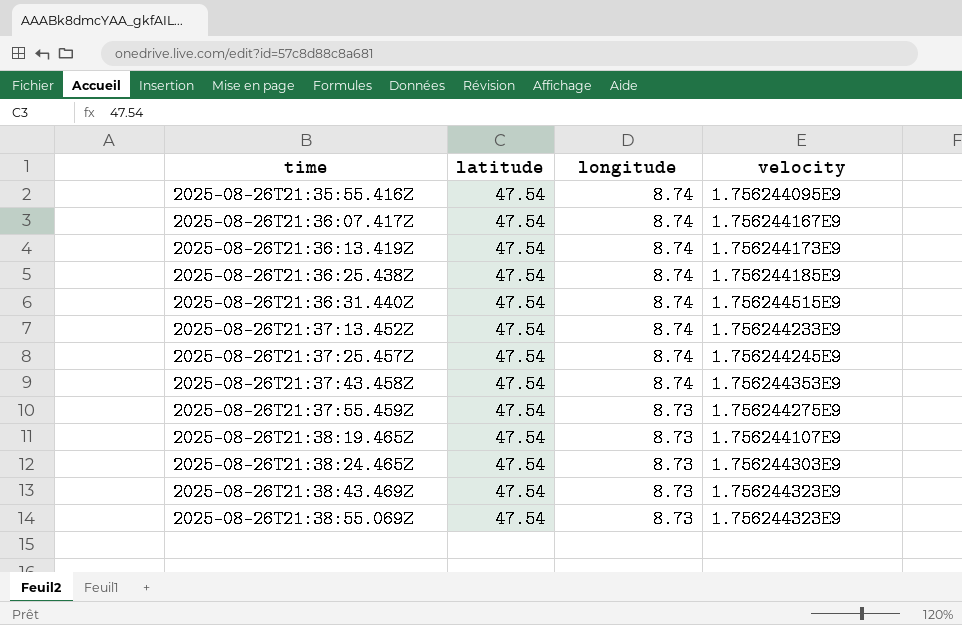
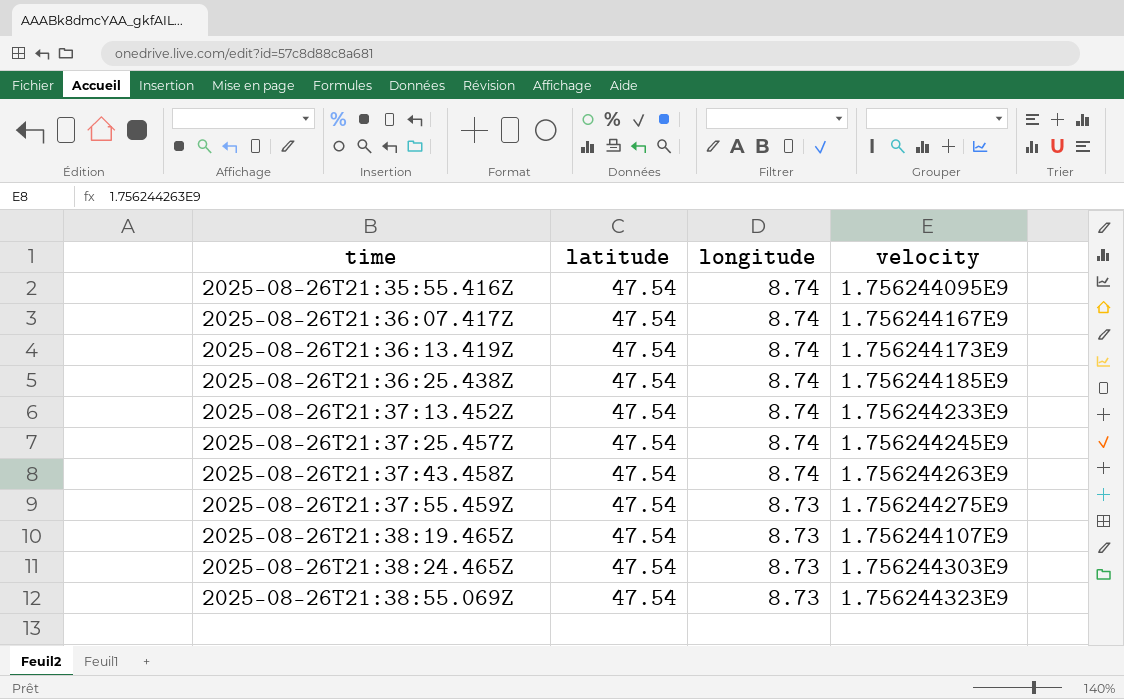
row 2025-08-26T21:36:31.440Z: 47.54 | 8.74 | 1.756244515E9 -> none
row 2025-08-26T21:38:43.469Z: 47.54 | 8.73 | 1.756244323E9 -> none
2025-08-26T21:37:43.458Z | velocity: 1.756244353E9 -> 1.756244263E9

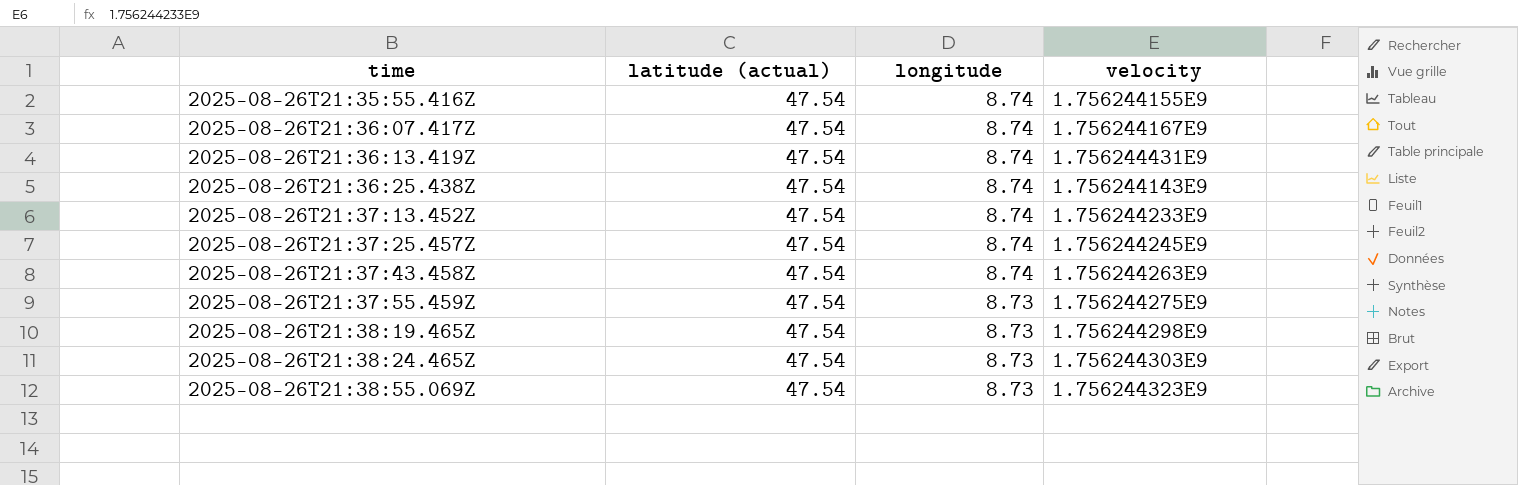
column name: latitude -> latitude (actual)
2025-08-26T21:35:55.416Z | velocity: 1.756244095E9 -> 1.756244155E9
2025-08-26T21:36:13.419Z | velocity: 1.756244173E9 -> 1.756244431E9
2025-08-26T21:36:25.438Z | velocity: 1.756244185E9 -> 1.756244143E9
2025-08-26T21:38:19.465Z | velocity: 1.756244107E9 -> 1.756244298E9

